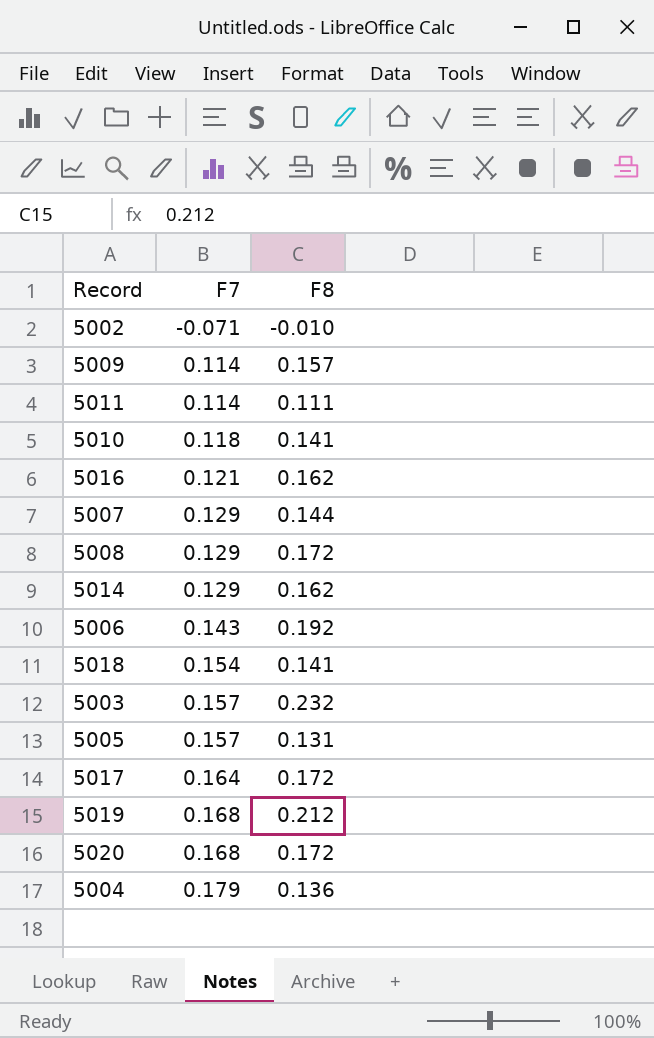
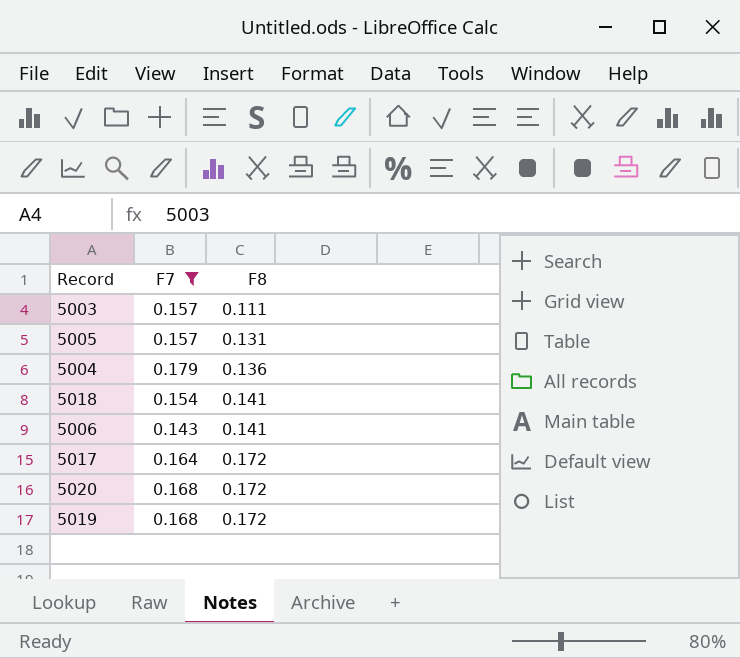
filter: none -> F7 >= 0.143
row order: F7 ascending -> F8 ascending
5003 | F8: 0.232 -> 0.111
5006 | F8: 0.192 -> 0.141
5019 | F8: 0.212 -> 0.172

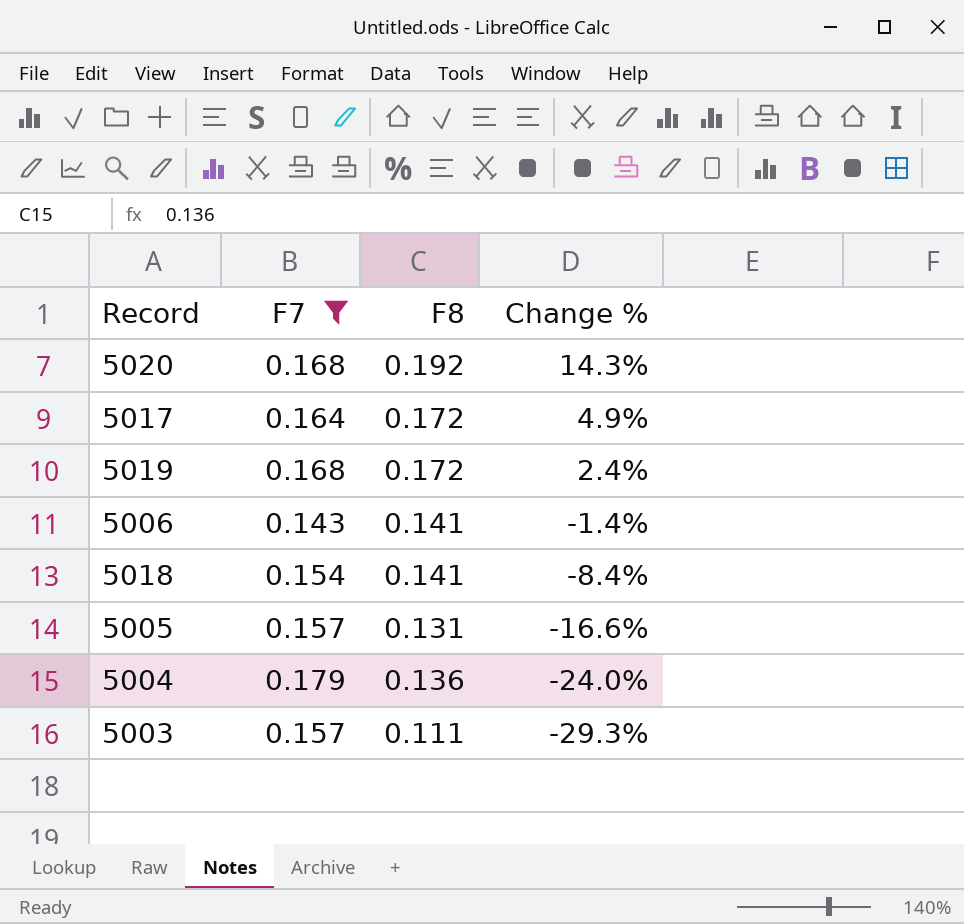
row order: F8 ascending -> Change % descending
column Change % | formula: none -> ([F8] - [F7]) / [F7]
5020 | F8: 0.172 -> 0.192

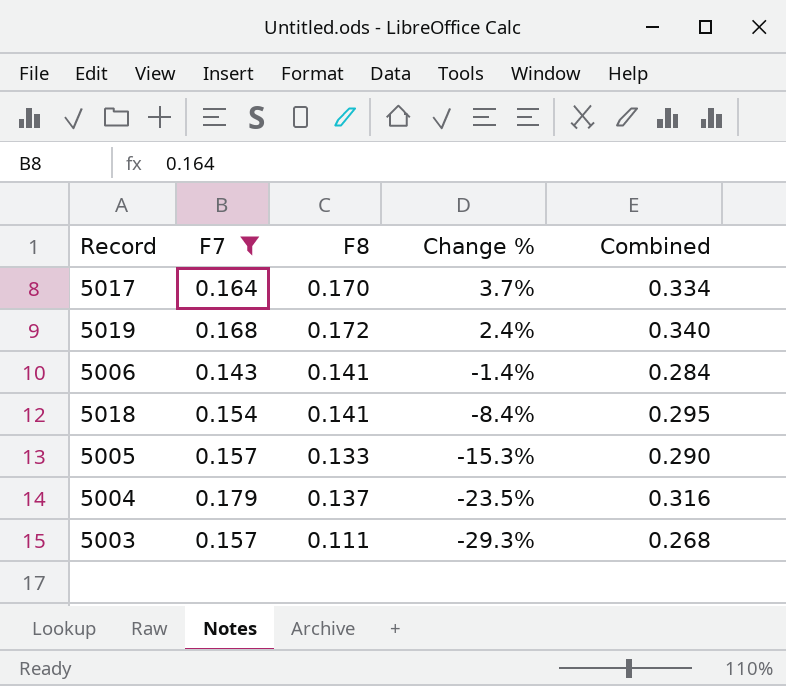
column Combined | formula: none -> [F7] + [F8]
row 5020: 0.168 | 0.192 | 14.3% -> none
5017 | F8: 0.172 -> 0.170
5017 | Change %: 4.9% -> 3.7%
5005 | F8: 0.131 -> 0.133
5005 | Change %: -16.6% -> -15.3%
5004 | F8: 0.136 -> 0.137
5004 | Change %: -24.0% -> -23.5%

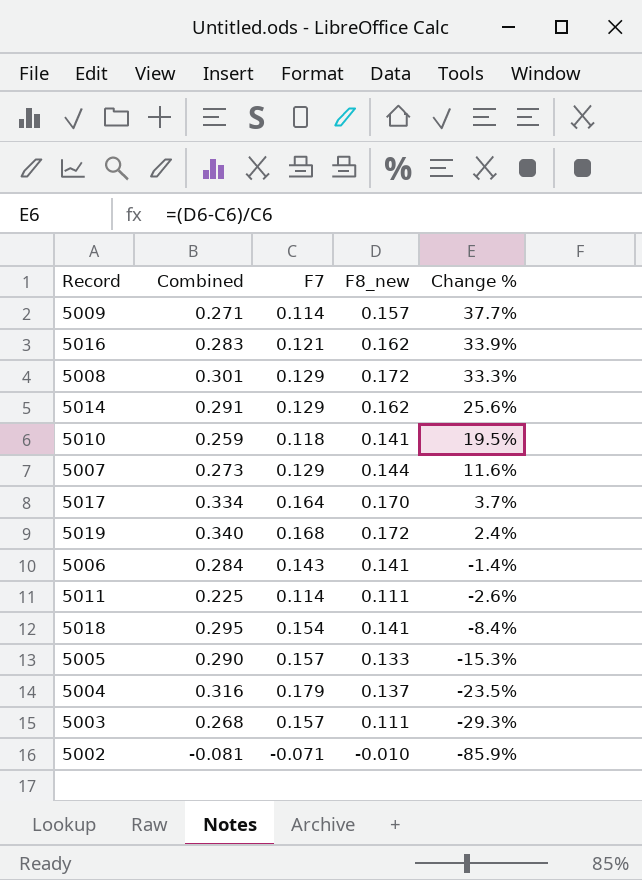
filter: F7 >= 0.143 -> none
column Combined | position: 5 -> 2
column name: F8 -> F8_new

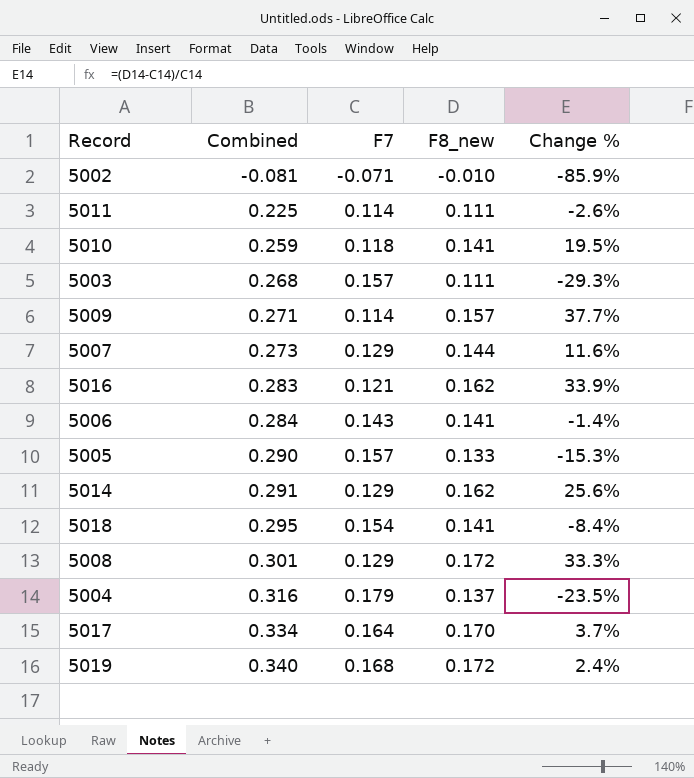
row order: Change % descending -> Combined ascending

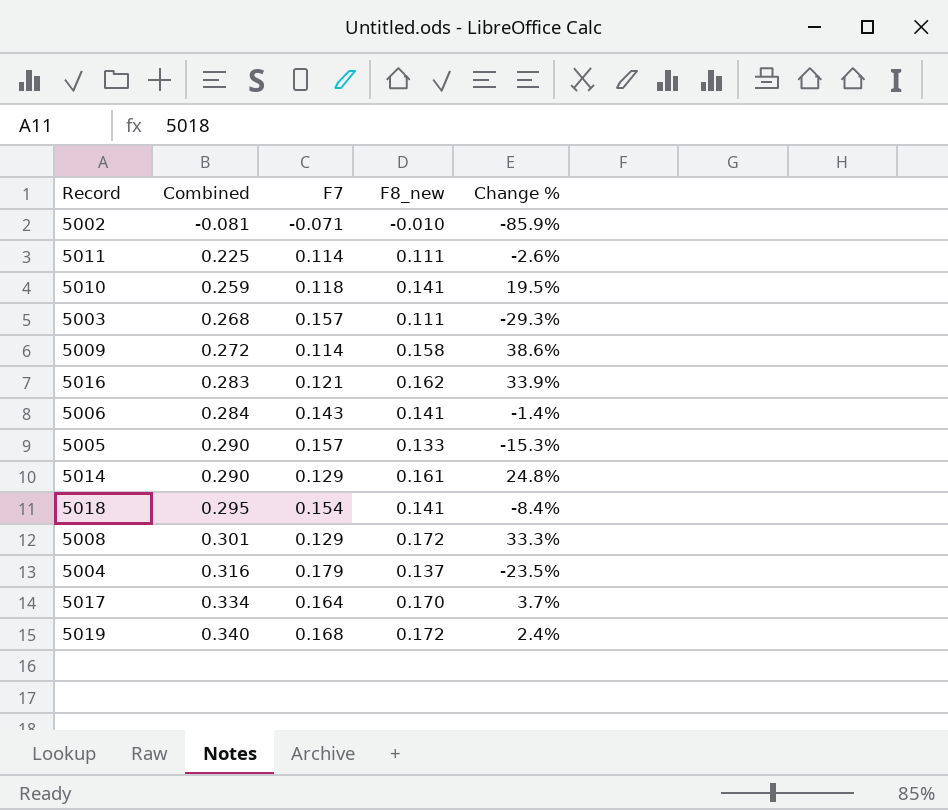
row 5007: 0.273 | 0.129 | 0.144 | 11.6% -> none
5009 | Combined: 0.271 -> 0.272
5009 | F8_new: 0.157 -> 0.158
5009 | Change %: 37.7% -> 38.6%
5014 | Combined: 0.291 -> 0.290
5014 | F8_new: 0.162 -> 0.161
5014 | Change %: 25.6% -> 24.8%

